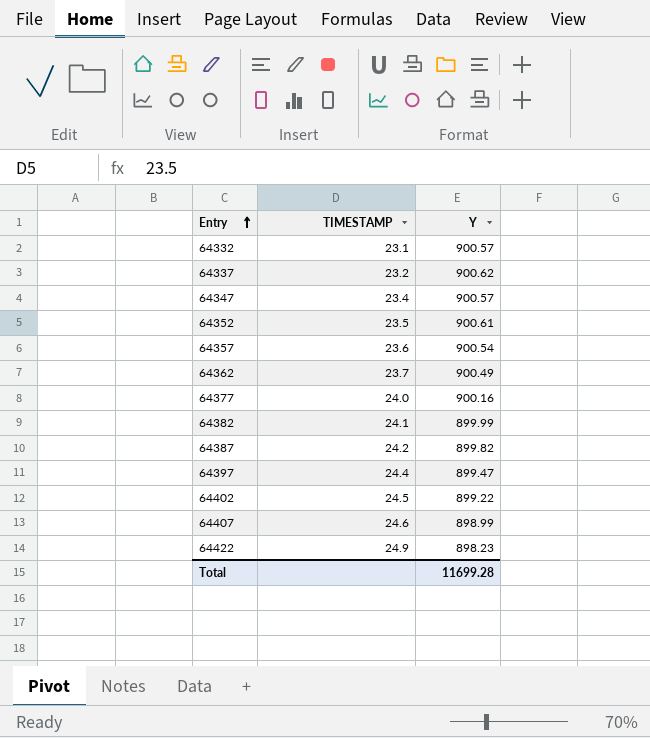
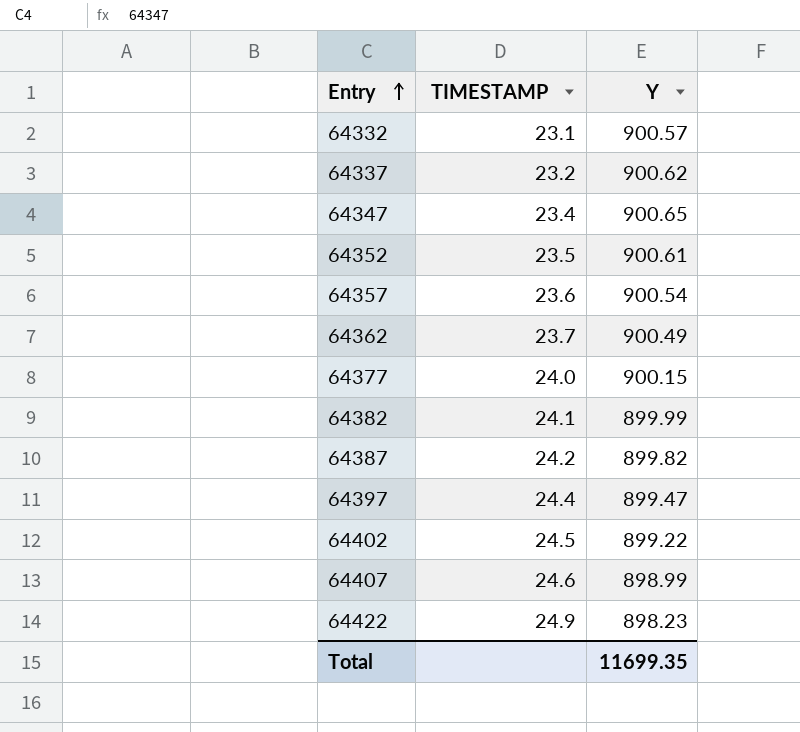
64347 | Y: 900.57 -> 900.65
64377 | Y: 900.16 -> 900.15
Total | Y: 11699.28 -> 11699.35

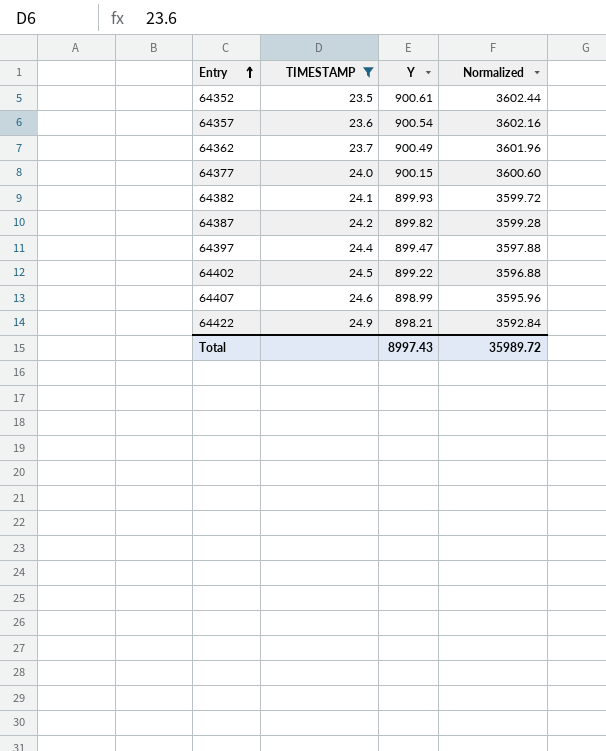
filter: none -> TIMESTAMP >= 23.5
column Normalized | formula: none -> [Y] * 4
64382 | Y: 899.99 -> 899.93
64422 | Y: 898.23 -> 898.21
Total | Y: 11699.35 -> 8997.43

